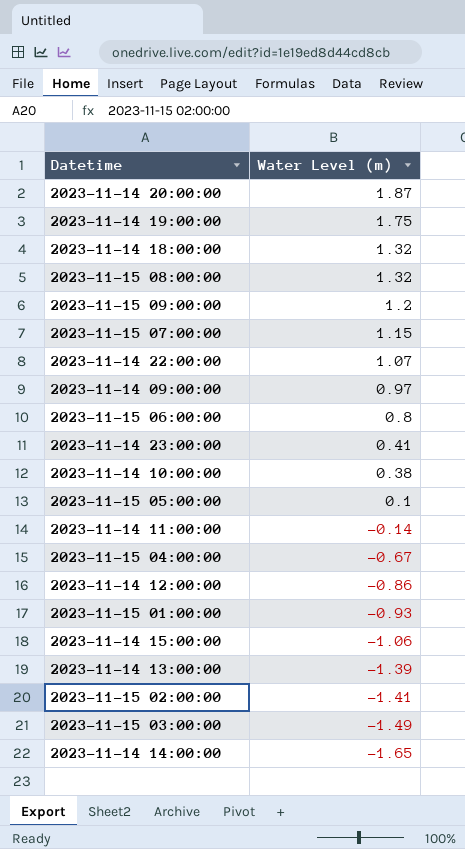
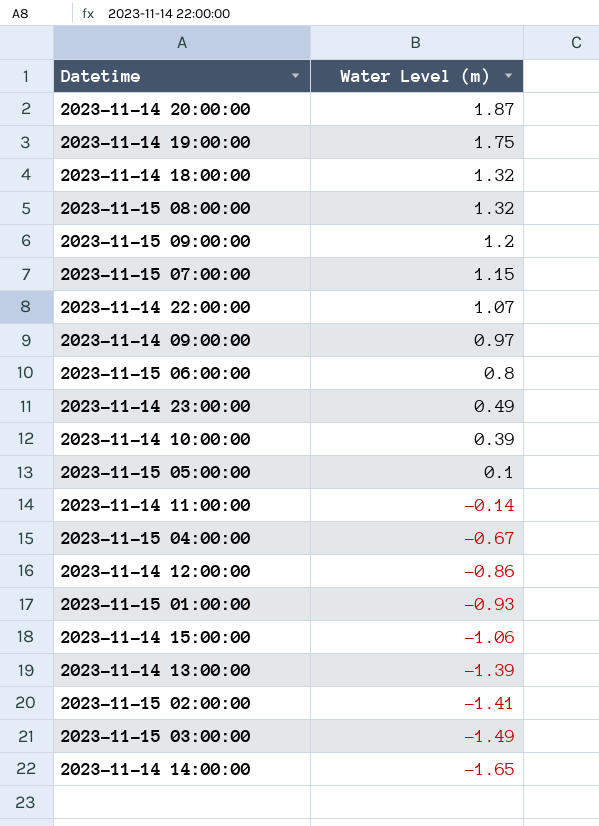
2023-11-14 23:00:00 | Water Level (m): 0.41 -> 0.49
2023-11-14 10:00:00 | Water Level (m): 0.38 -> 0.39

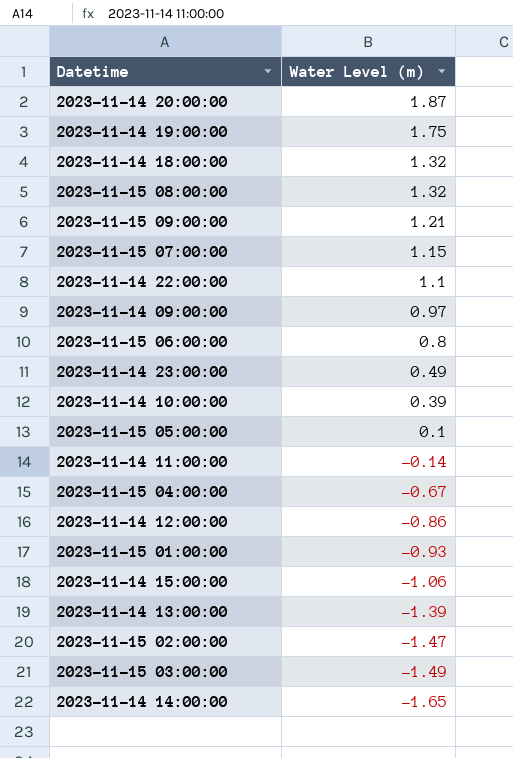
2023-11-15 09:00:00 | Water Level (m): 1.2 -> 1.21
2023-11-14 22:00:00 | Water Level (m): 1.07 -> 1.1
2023-11-15 02:00:00 | Water Level (m): -1.41 -> -1.47

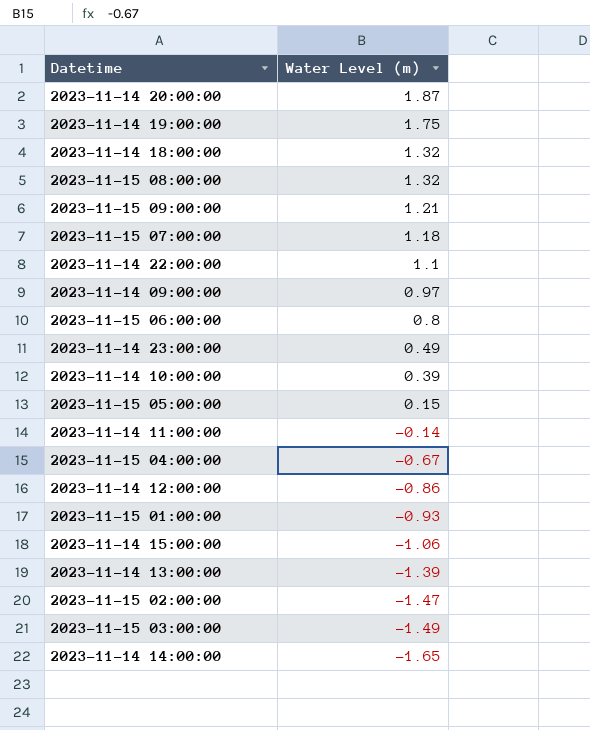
2023-11-15 07:00:00 | Water Level (m): 1.15 -> 1.18
2023-11-15 05:00:00 | Water Level (m): 0.1 -> 0.15

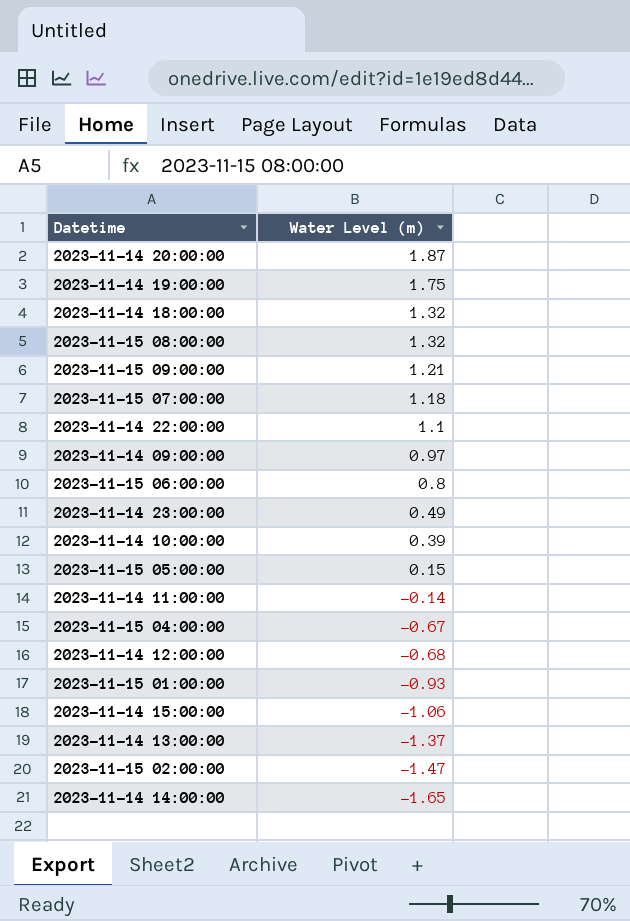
row 2023-11-15 03:00:00: -1.49 -> none
2023-11-14 12:00:00 | Water Level (m): -0.86 -> -0.68
2023-11-14 13:00:00 | Water Level (m): -1.39 -> -1.37

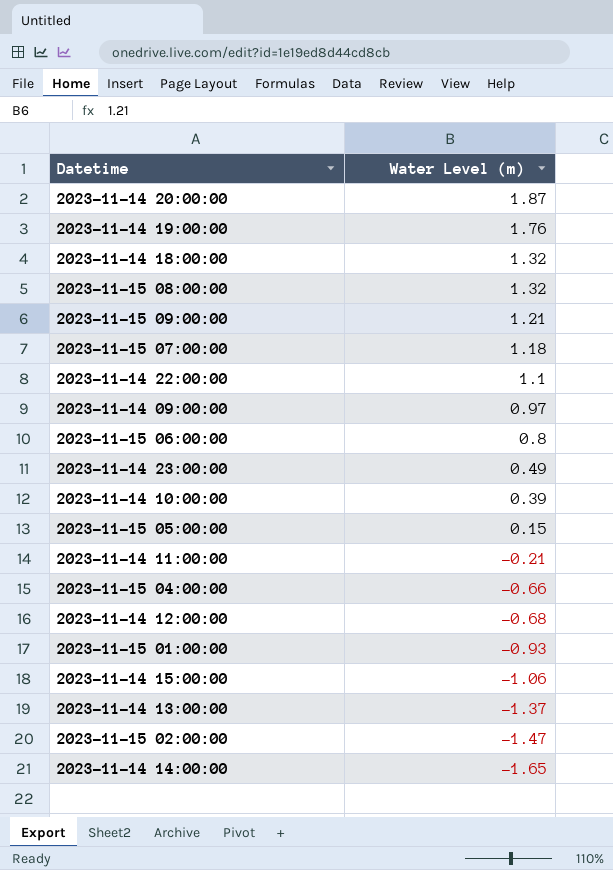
2023-11-14 19:00:00 | Water Level (m): 1.75 -> 1.76
2023-11-14 11:00:00 | Water Level (m): -0.14 -> -0.21
2023-11-15 04:00:00 | Water Level (m): -0.67 -> -0.66

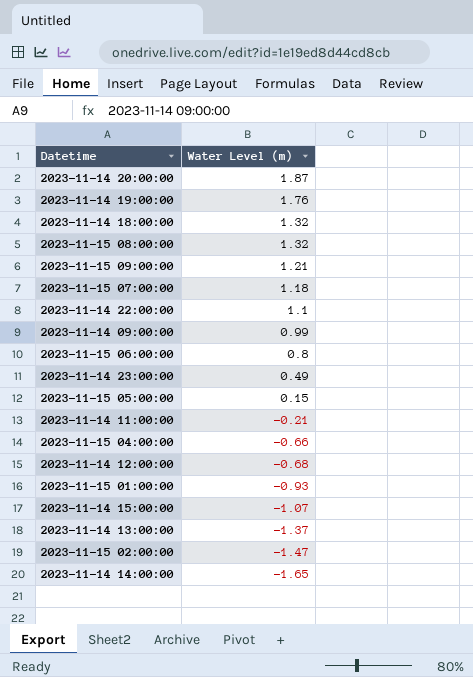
row 2023-11-14 10:00:00: 0.39 -> none
2023-11-14 09:00:00 | Water Level (m): 0.97 -> 0.99
2023-11-14 15:00:00 | Water Level (m): -1.06 -> -1.07

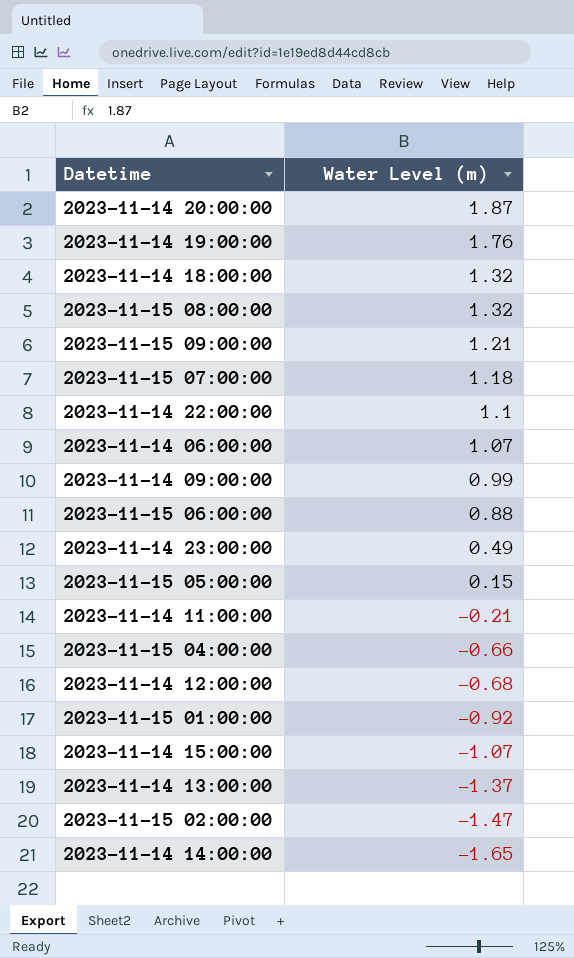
row 2023-11-14 06:00:00: none -> 1.07
2023-11-15 06:00:00 | Water Level (m): 0.8 -> 0.88
2023-11-15 01:00:00 | Water Level (m): -0.93 -> -0.92

